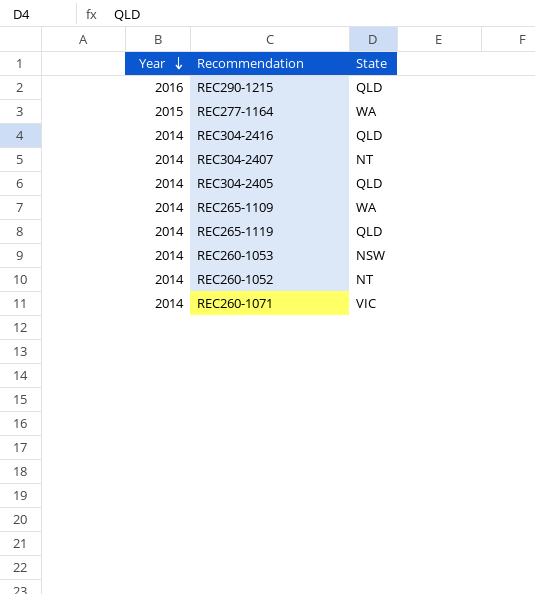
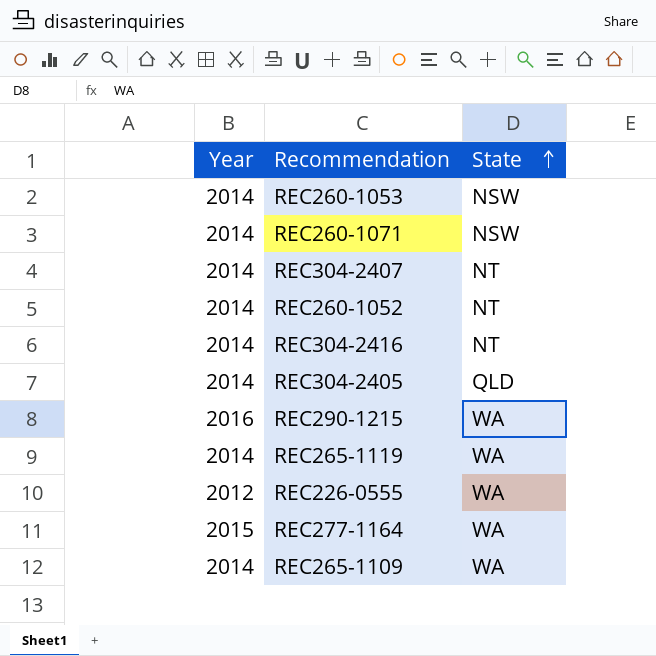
row order: Year descending -> State ascending
REC260-1071 | State: VIC -> NSW
REC304-2416 | State: QLD -> NT
REC290-1215 | State: QLD -> WA
REC265-1119 | State: QLD -> WA
row REC226-0555: none -> 2012 | WA

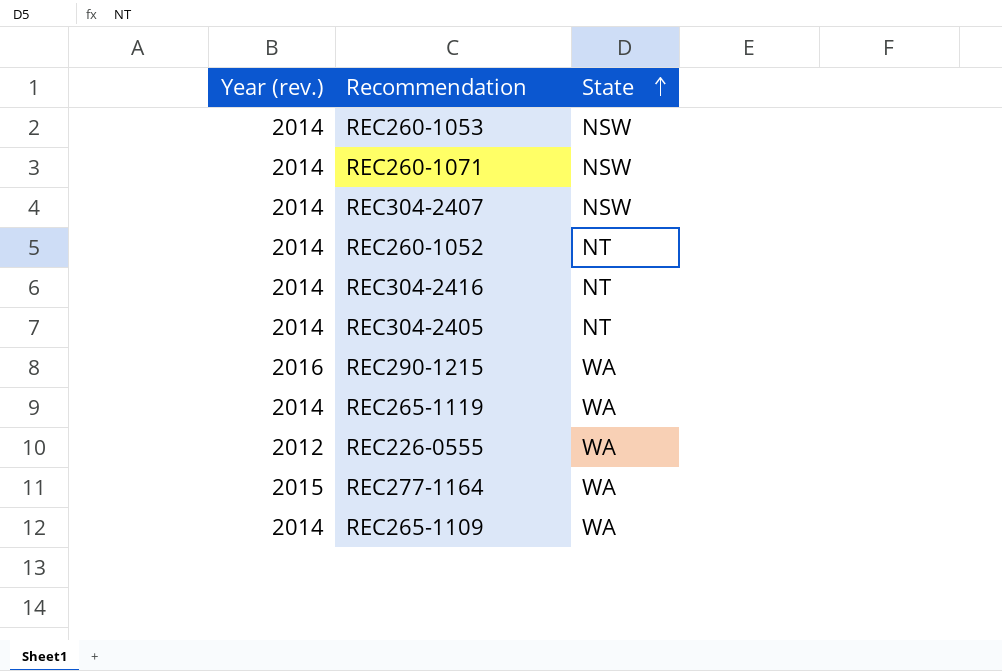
column name: Year -> Year (rev.)
REC304-2407 | State: NT -> NSW
REC304-2405 | State: QLD -> NT

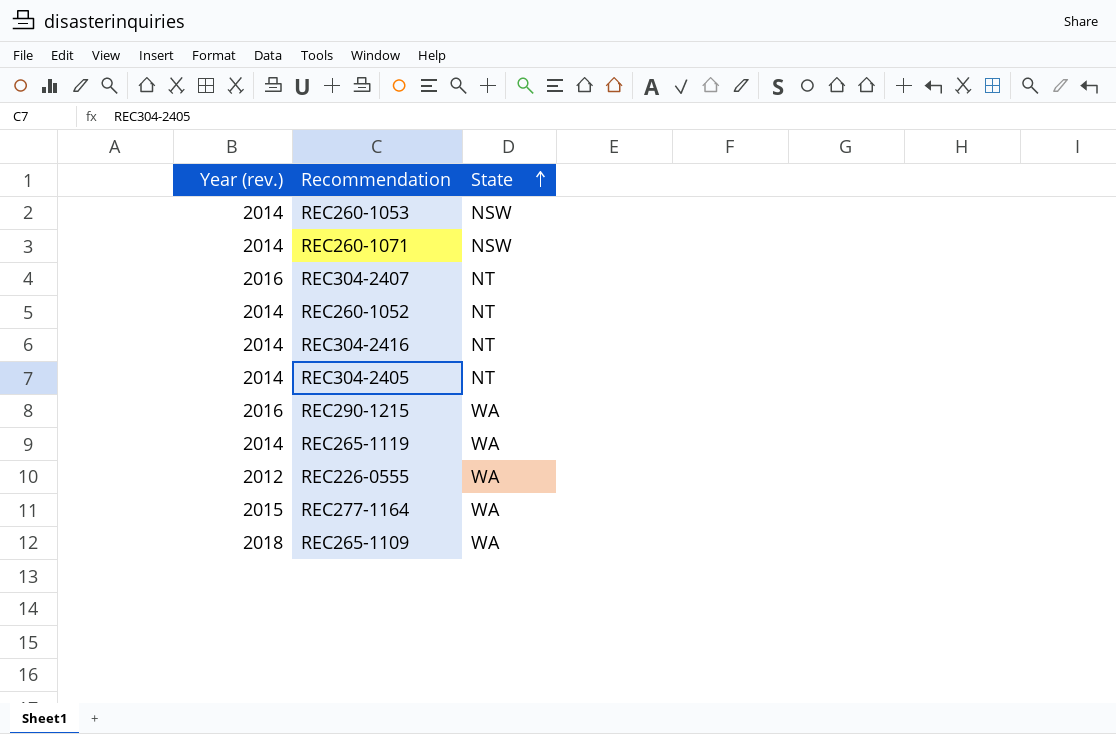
REC304-2407 | Year (rev.): 2014 -> 2016
REC304-2407 | State: NSW -> NT
REC265-1109 | Year (rev.): 2014 -> 2018

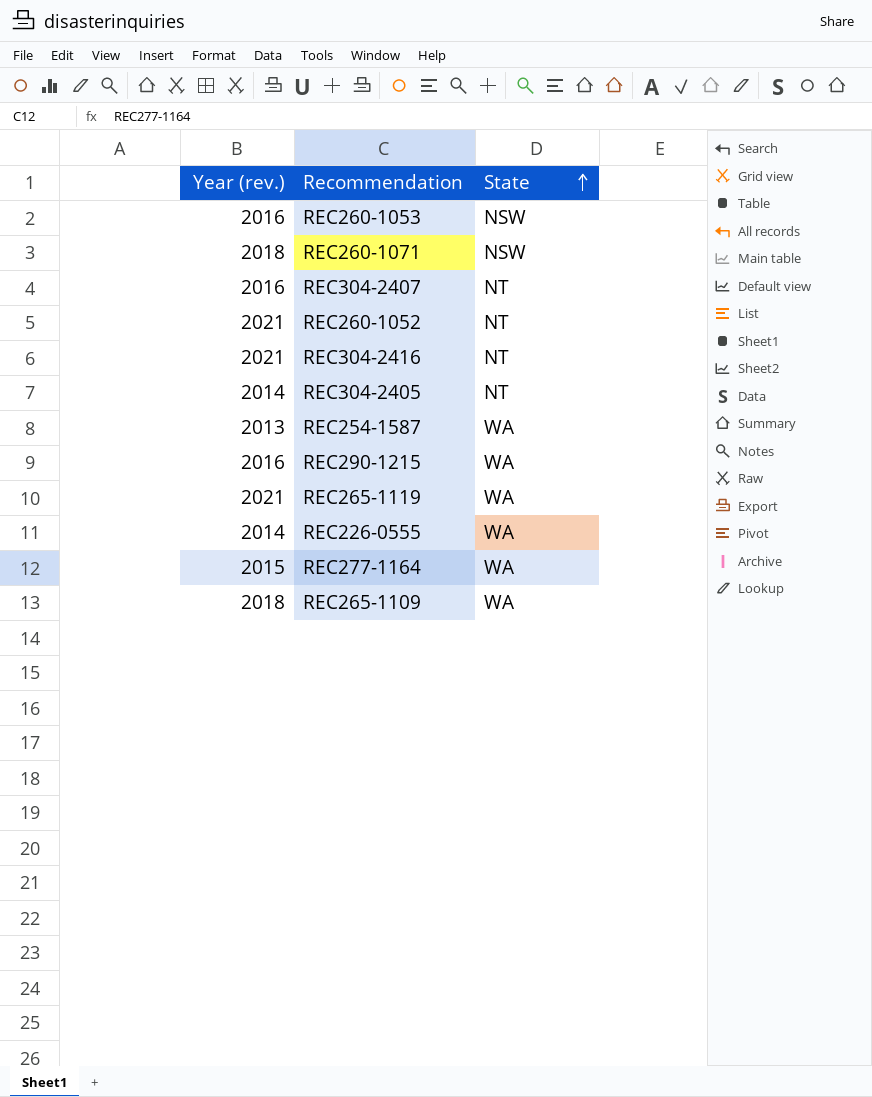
REC260-1053 | Year (rev.): 2014 -> 2016
REC260-1071 | Year (rev.): 2014 -> 2018
REC260-1052 | Year (rev.): 2014 -> 2021
REC304-2416 | Year (rev.): 2014 -> 2021
row REC254-1587: none -> 2013 | WA
REC265-1119 | Year (rev.): 2014 -> 2021
REC226-0555 | Year (rev.): 2012 -> 2014

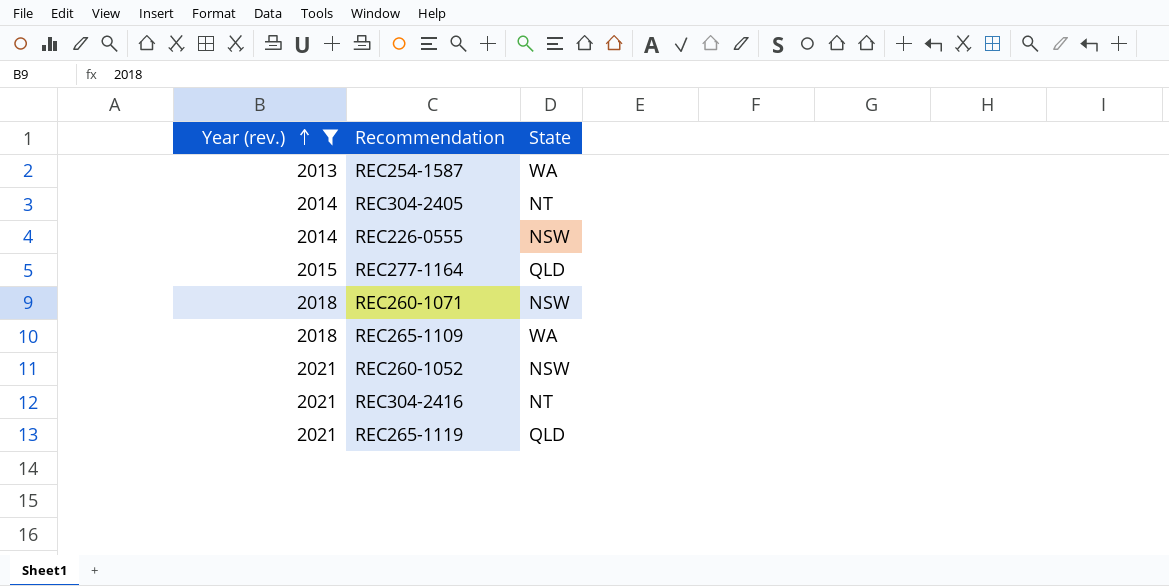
filter: none -> Year (rev.) != 2016
row order: State ascending -> Year (rev.) ascending
REC226-0555 | State: WA -> NSW
REC277-1164 | State: WA -> QLD
REC260-1052 | State: NT -> NSW
REC265-1119 | State: WA -> QLD

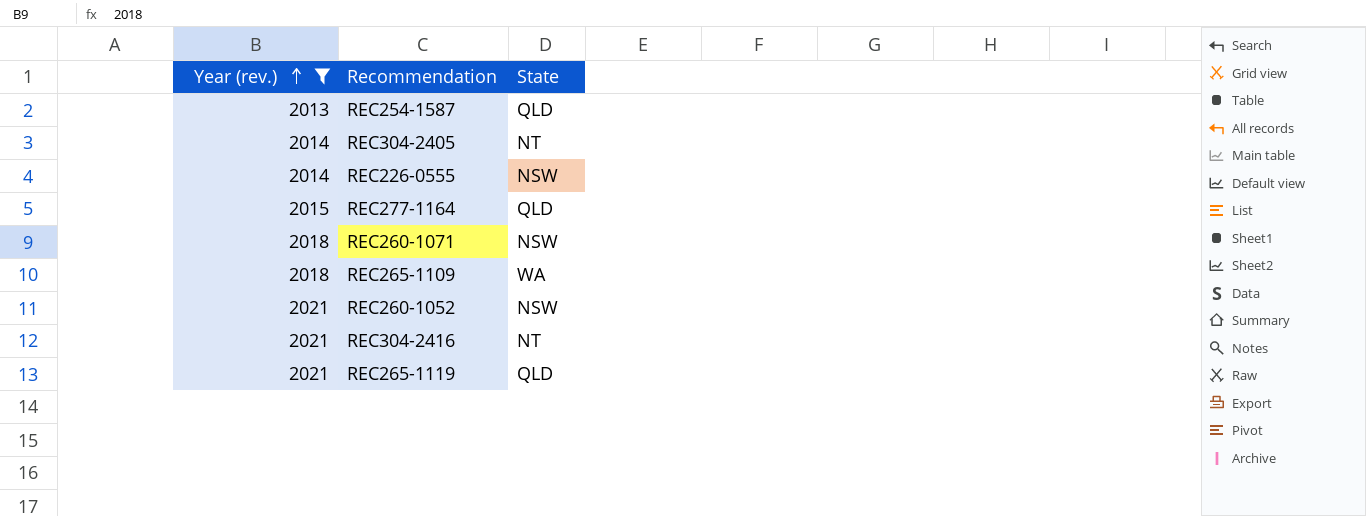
REC254-1587 | State: WA -> QLD

